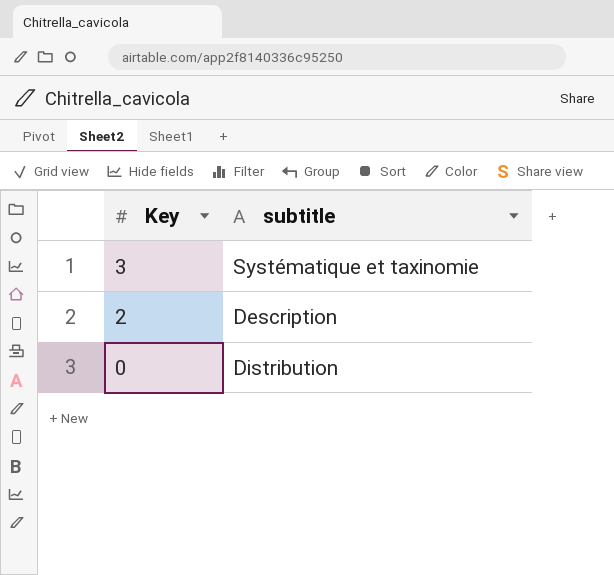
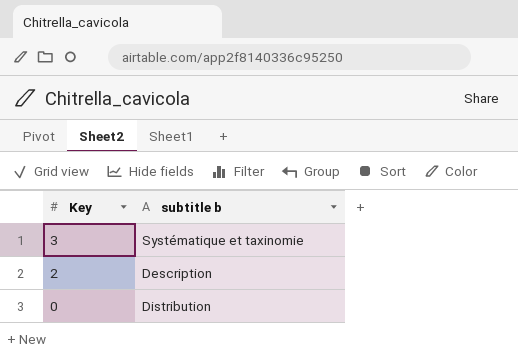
column name: subtitle -> subtitle b

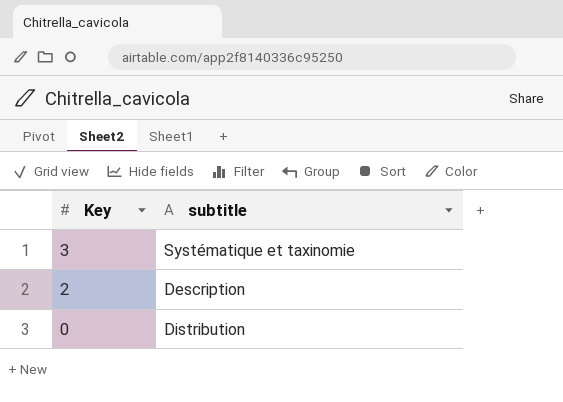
column name: subtitle b -> subtitle

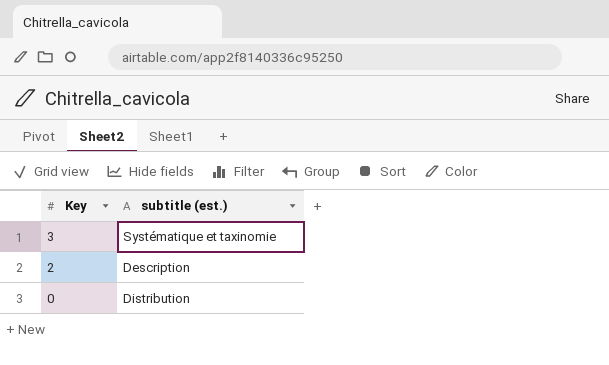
column name: subtitle -> subtitle (est.)

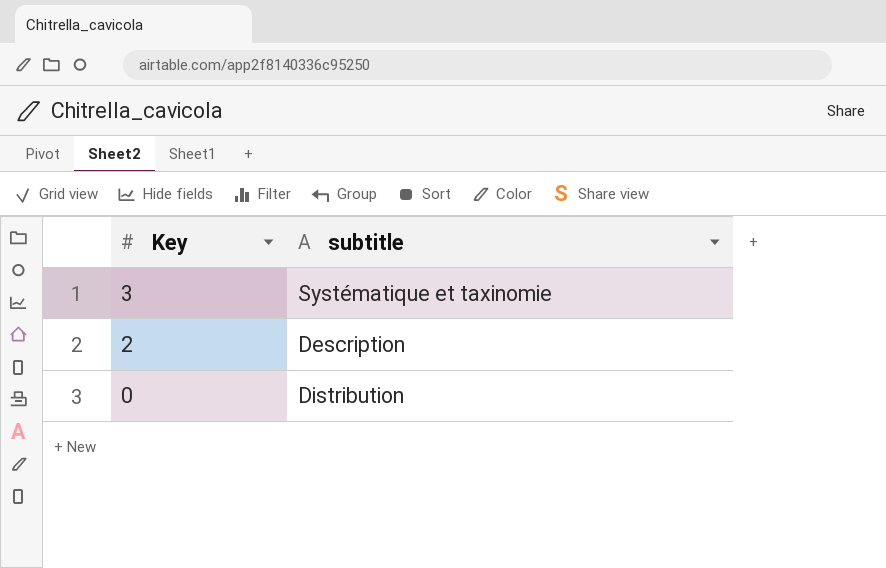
column name: subtitle (est.) -> subtitle

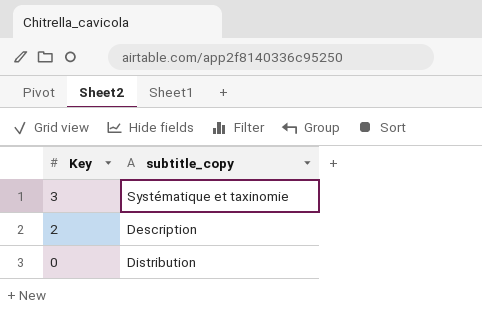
column name: subtitle -> subtitle_copy

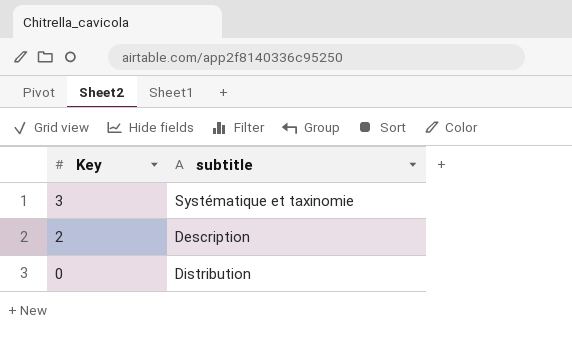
column name: subtitle_copy -> subtitle

